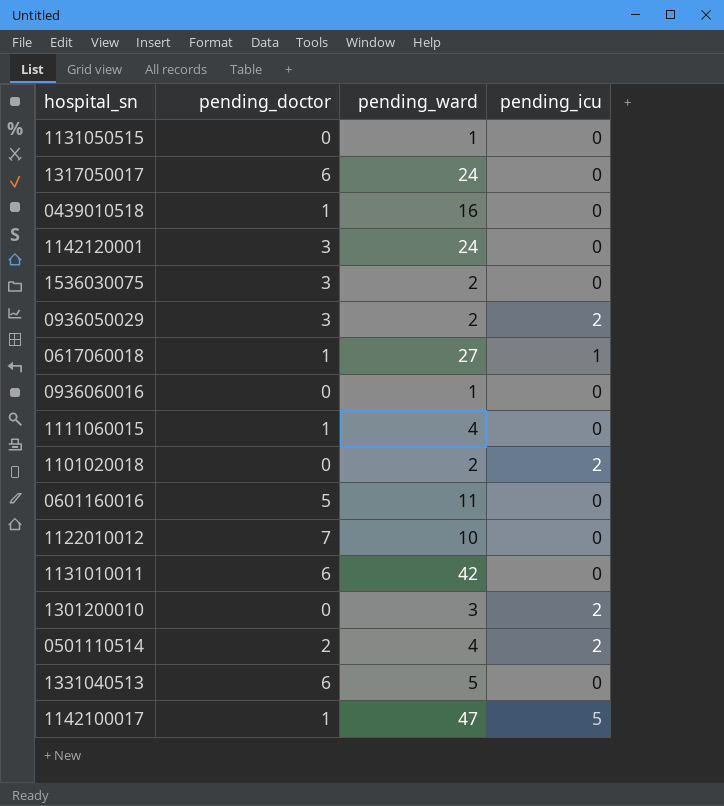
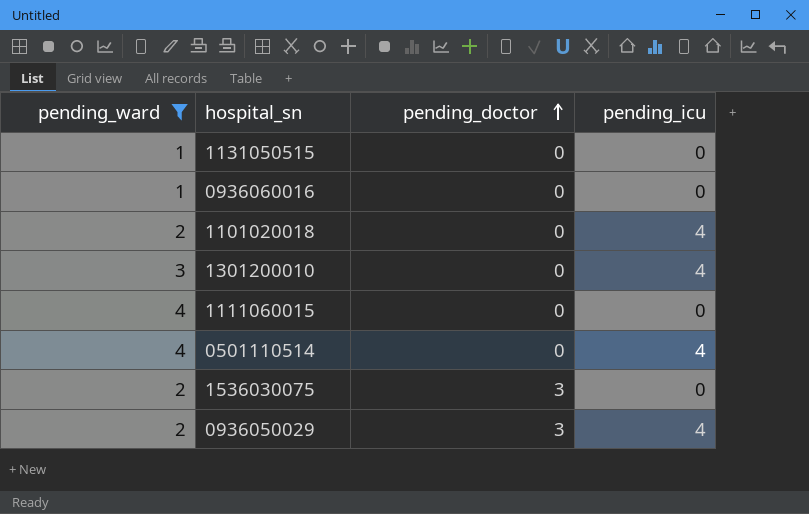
filter: none -> pending_ward <= 4
row order: none -> pending_doctor ascending
column pending_ward | position: 3 -> 1
1101020018 | pending_icu: 2 -> 4
1301200010 | pending_icu: 2 -> 4
1111060015 | pending_doctor: 1 -> 0
0501110514 | pending_doctor: 2 -> 0
0501110514 | pending_icu: 2 -> 4
0936050029 | pending_icu: 2 -> 4

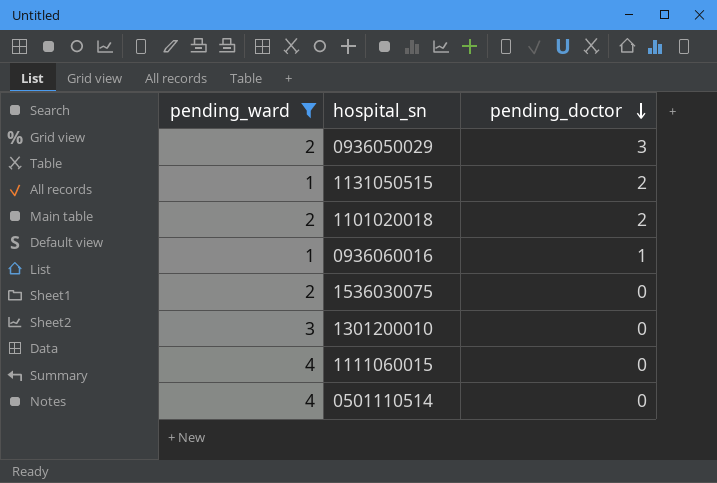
row order: pending_doctor ascending -> pending_doctor descending
column pending_icu | position: 4 -> none
1131050515 | pending_doctor: 0 -> 2
1101020018 | pending_doctor: 0 -> 2
0936060016 | pending_doctor: 0 -> 1
1536030075 | pending_doctor: 3 -> 0

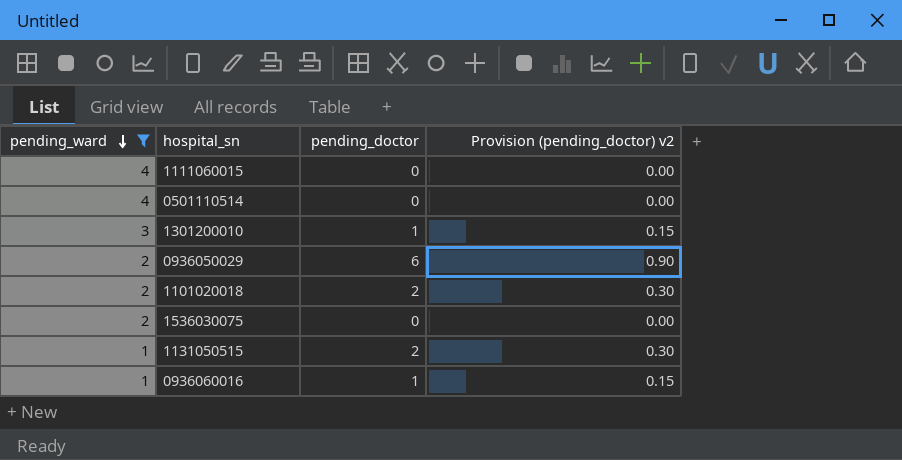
row order: pending_doctor descending -> pending_ward descending
column Provision (pending_doctor) v2 | formula: none -> [pending_doctor] * 0.15
1301200010 | pending_doctor: 0 -> 1
0936050029 | pending_doctor: 3 -> 6

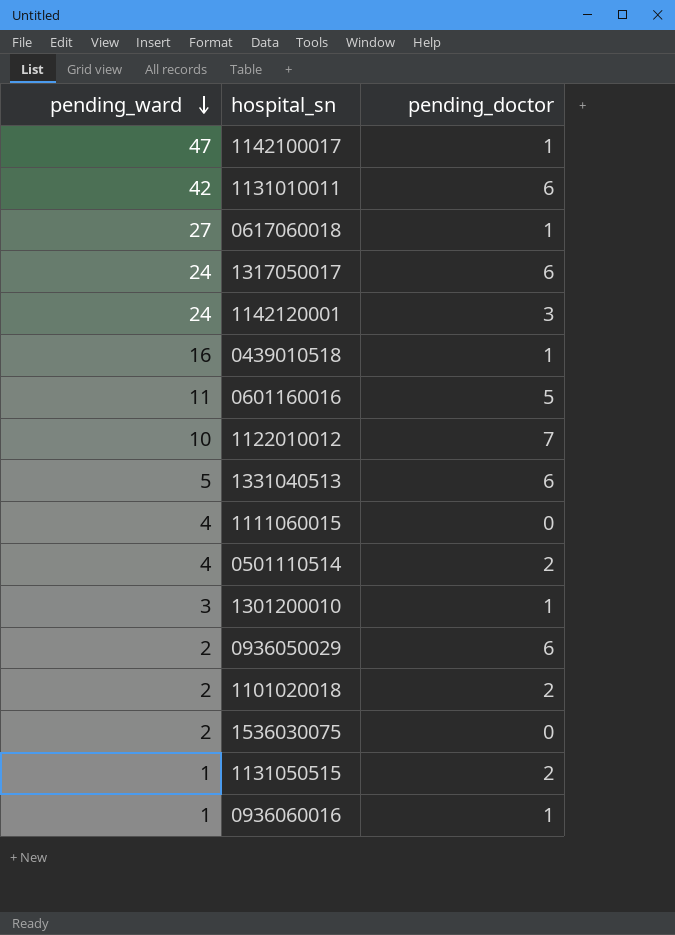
filter: pending_ward <= 4 -> none
column Provision (pending_doctor) v2 | formula: [pending_doctor] * 0.15 -> none
0501110514 | pending_doctor: 0 -> 2

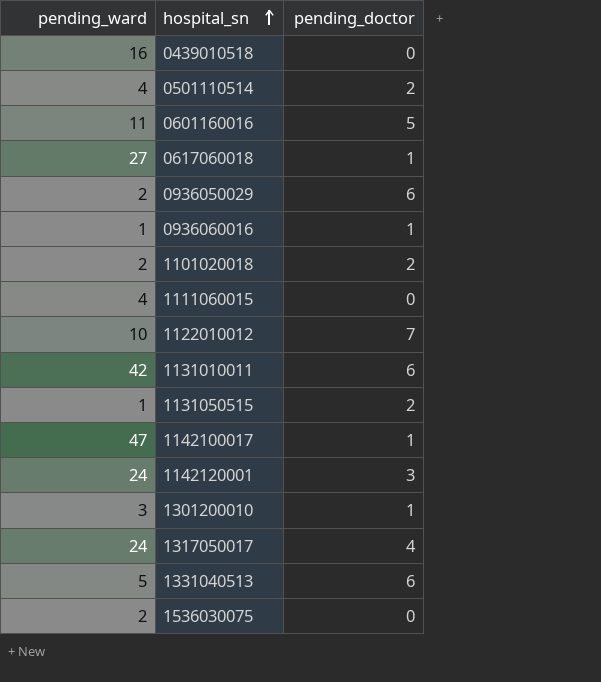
row order: pending_ward descending -> hospital_sn ascending
0439010518 | pending_doctor: 1 -> 0
1317050017 | pending_doctor: 6 -> 4

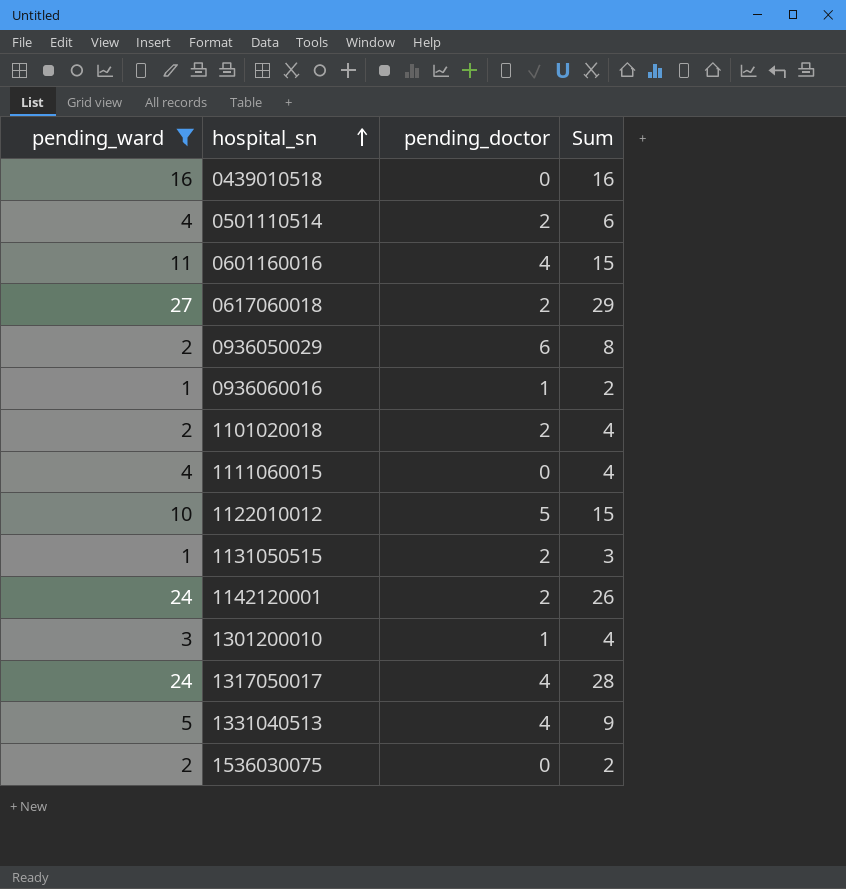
filter: none -> pending_ward <= 27
column Sum | formula: none -> [pending_ward] + [pending_doctor]
0601160016 | pending_doctor: 5 -> 4
0617060018 | pending_doctor: 1 -> 2
1122010012 | pending_doctor: 7 -> 5
1142120001 | pending_doctor: 3 -> 2
1331040513 | pending_doctor: 6 -> 4

